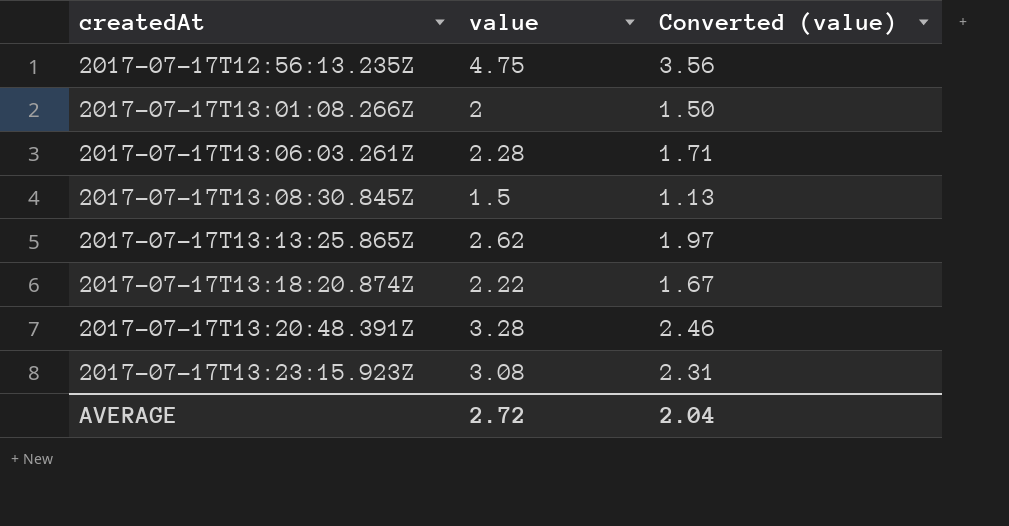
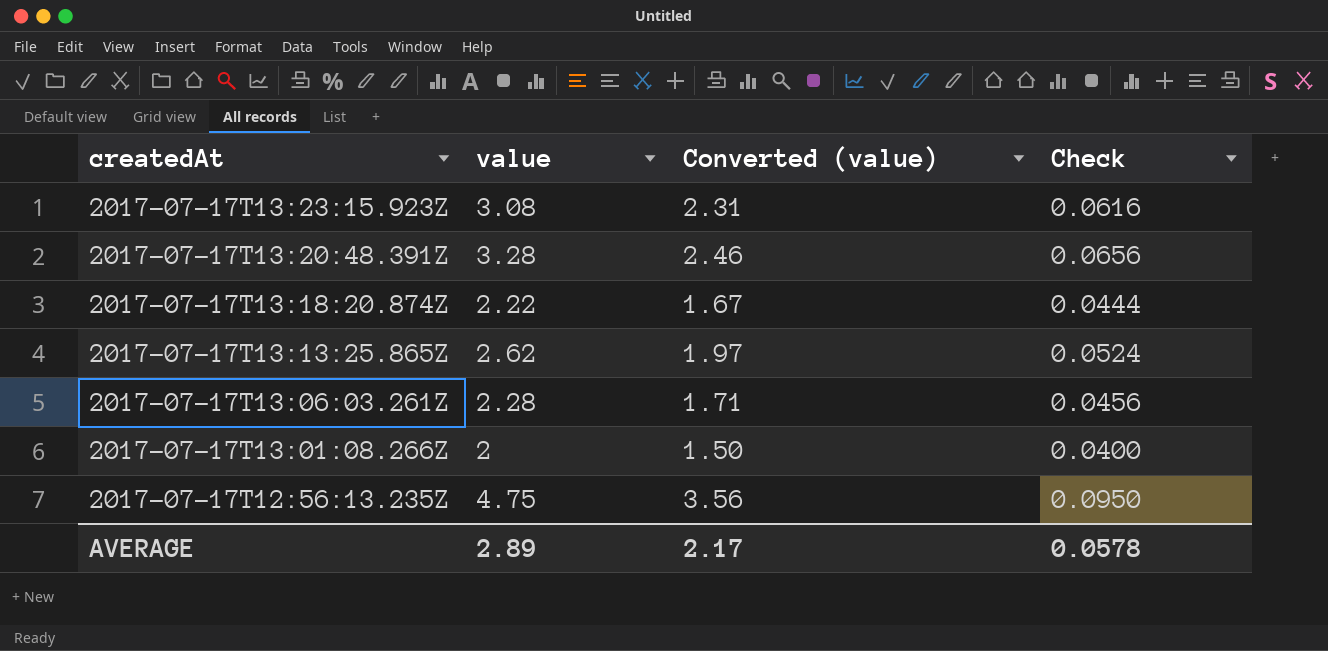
row order: createdAt ascending -> createdAt descending
column Check | formula: none -> [value] * 0.02
row 2017-07-17T13:08:30.845Z: 1.5 | 1.13 -> none
AVERAGE | value: 2.72 -> 2.89
AVERAGE | Converted (value): 2.04 -> 2.17

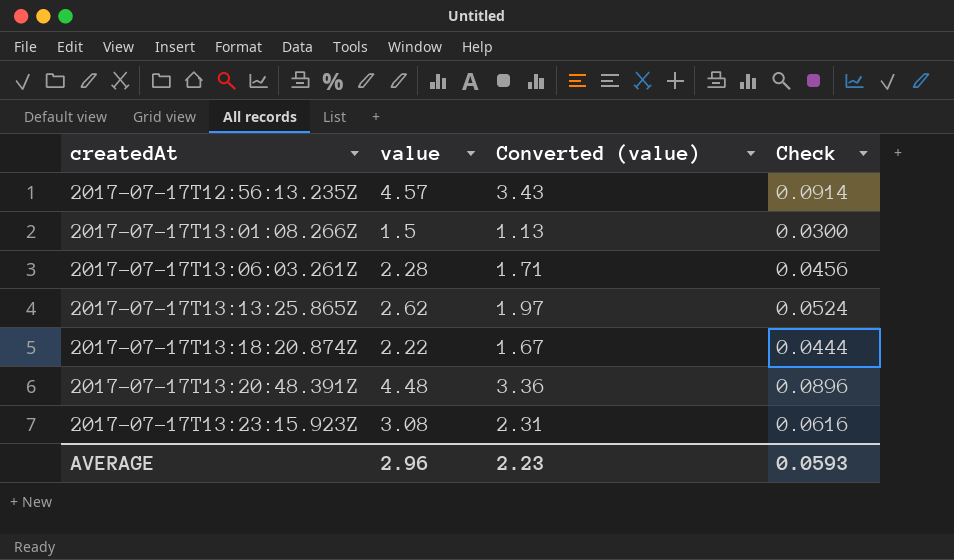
row order: createdAt descending -> createdAt ascending
2017-07-17T12:56:13.235Z | value: 4.75 -> 4.57
2017-07-17T12:56:13.235Z | Converted (value): 3.56 -> 3.43
2017-07-17T12:56:13.235Z | Check: 0.0950 -> 0.0914
2017-07-17T13:01:08.266Z | value: 2 -> 1.5
2017-07-17T13:01:08.266Z | Converted (value): 1.50 -> 1.13
2017-07-17T13:01:08.266Z | Check: 0.0400 -> 0.0300
2017-07-17T13:20:48.391Z | value: 3.28 -> 4.48
2017-07-17T13:20:48.391Z | Converted (value): 2.46 -> 3.36
2017-07-17T13:20:48.391Z | Check: 0.0656 -> 0.0896
AVERAGE | value: 2.89 -> 2.96
AVERAGE | Converted (value): 2.17 -> 2.23
AVERAGE | Check: 0.0578 -> 0.0593

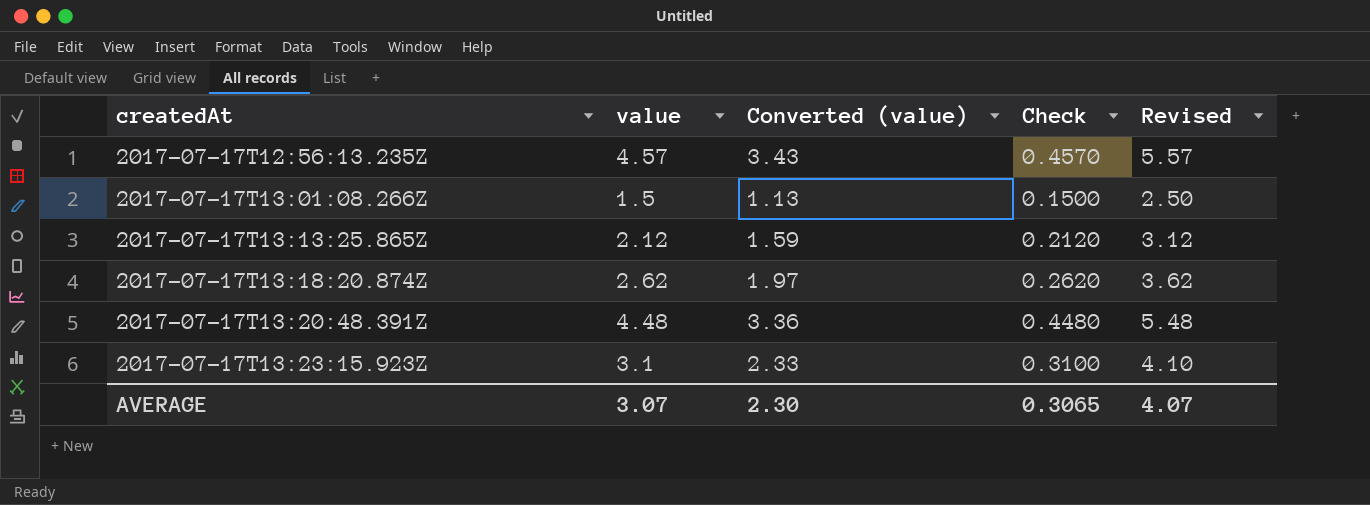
column Check | formula: [value] * 0.02 -> [value] * 0.1
column Revised | formula: none -> [value] + 1
row 2017-07-17T13:06:03.261Z: 2.28 | 1.71 | 0.0456 -> none
2017-07-17T13:13:25.865Z | value: 2.62 -> 2.12
2017-07-17T13:13:25.865Z | Converted (value): 1.97 -> 1.59
2017-07-17T13:18:20.874Z | value: 2.22 -> 2.62
2017-07-17T13:18:20.874Z | Converted (value): 1.67 -> 1.97
2017-07-17T13:23:15.923Z | value: 3.08 -> 3.1
2017-07-17T13:23:15.923Z | Converted (value): 2.31 -> 2.33
AVERAGE | value: 2.96 -> 3.07
AVERAGE | Converted (value): 2.23 -> 2.30
AVERAGE | Check: 0.0593 -> 0.3065

